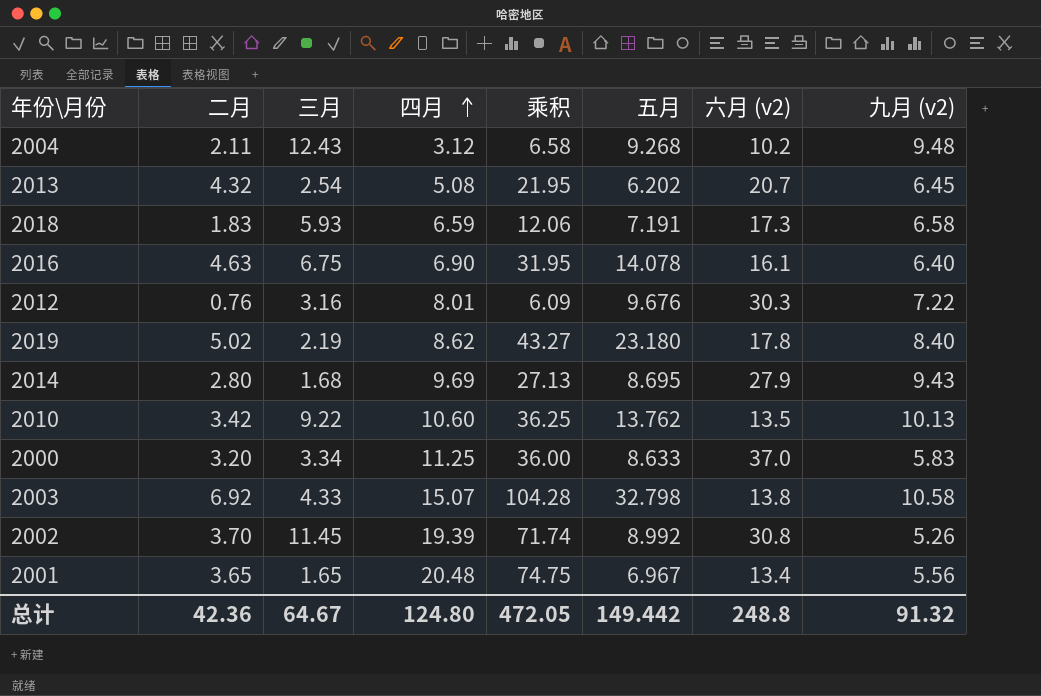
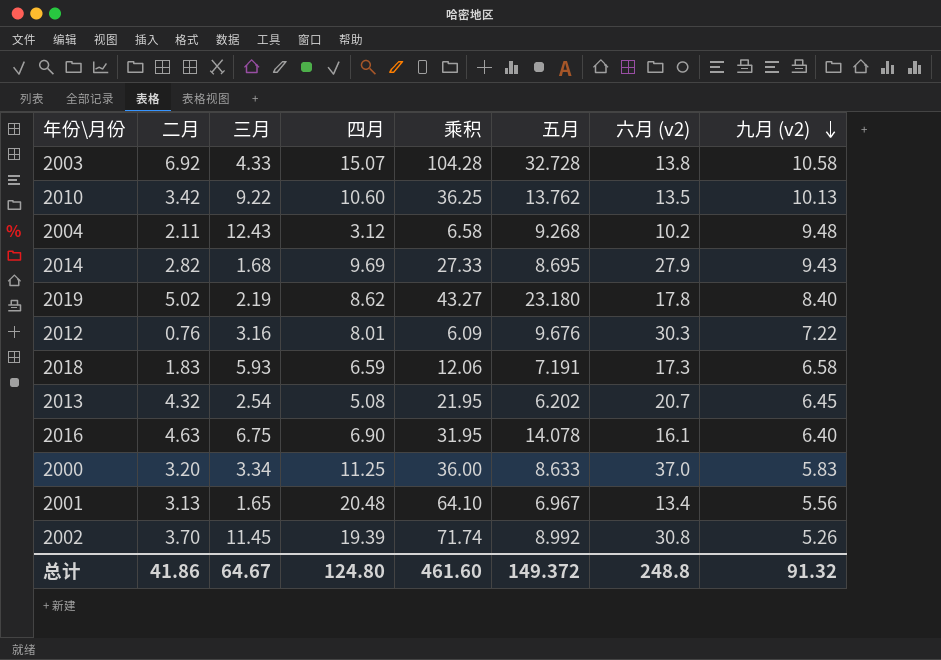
row order: 四月 ascending -> 九月 (v2) descending
2003 | 五月: 32.798 -> 32.728
2014 | 二月: 2.80 -> 2.82
2014 | 乘积: 27.13 -> 27.33
2001 | 二月: 3.65 -> 3.13
2001 | 乘积: 74.75 -> 64.10
总计 | 二月: 42.36 -> 41.86
总计 | 乘积: 472.05 -> 461.60
总计 | 五月: 149.442 -> 149.372

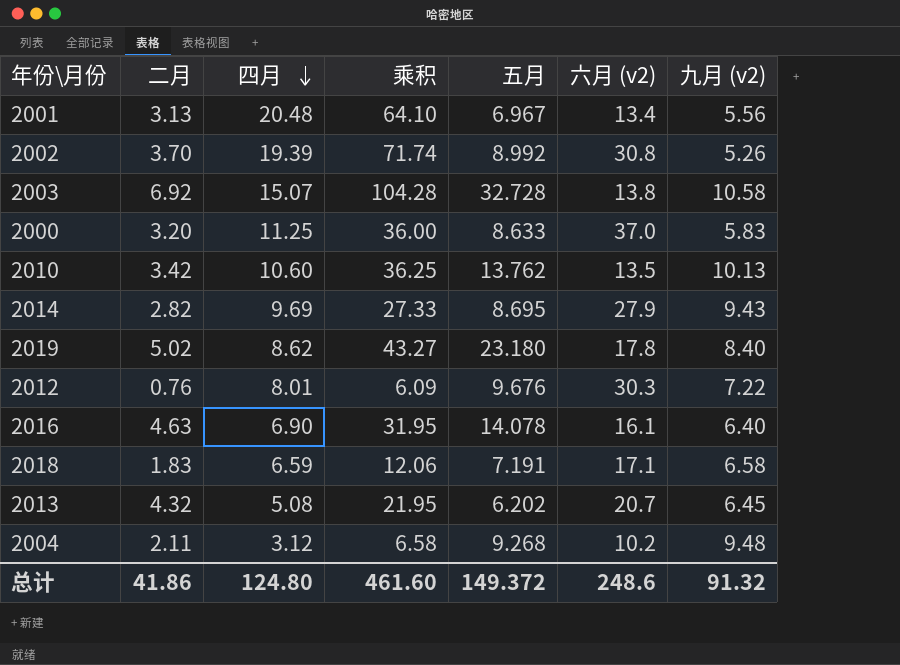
row order: 九月 (v2) descending -> 四月 descending
column 三月 | position: 3 -> none
2018 | 六月 (v2): 17.3 -> 17.1
总计 | 六月 (v2): 248.8 -> 248.6

